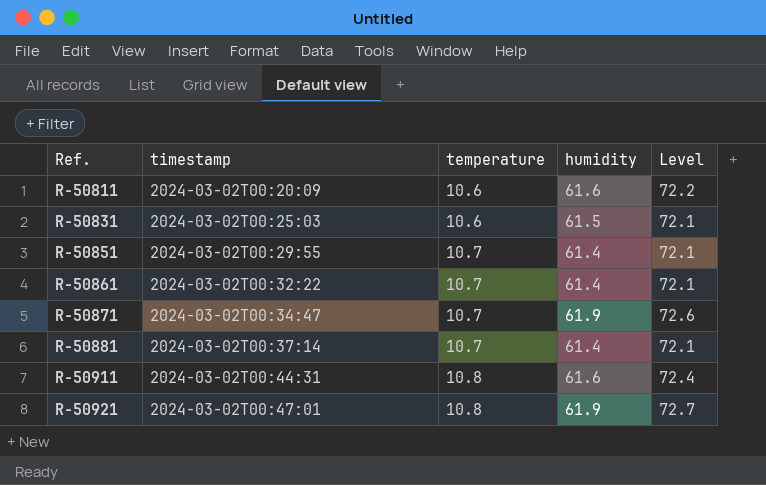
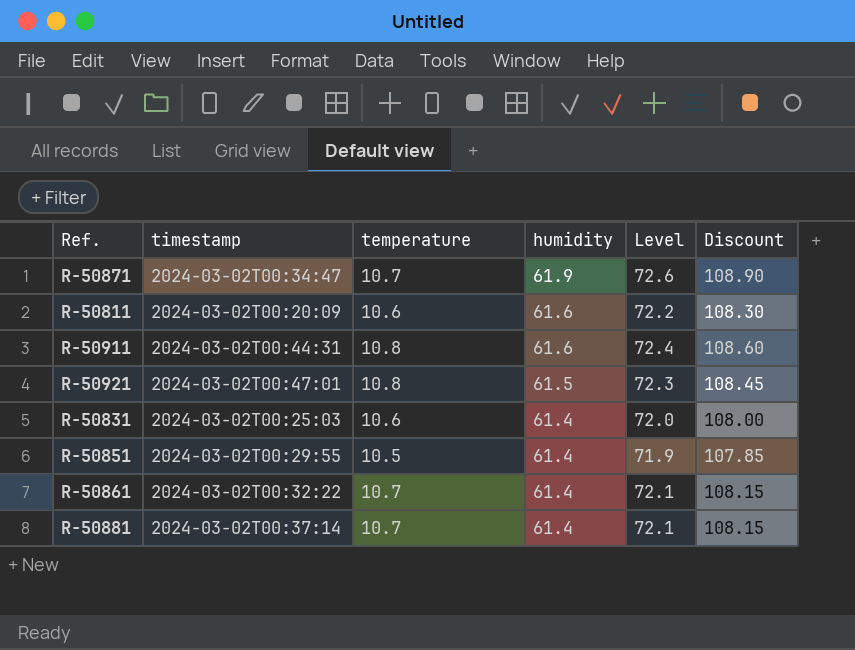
row order: Ref. ascending -> humidity descending
column Discount | formula: none -> [Level] * 1.5
R-50921 | humidity: 61.9 -> 61.5
R-50921 | Level: 72.7 -> 72.3
R-50831 | humidity: 61.5 -> 61.4
R-50831 | Level: 72.1 -> 72.0
R-50851 | temperature: 10.7 -> 10.5
R-50851 | Level: 72.1 -> 71.9

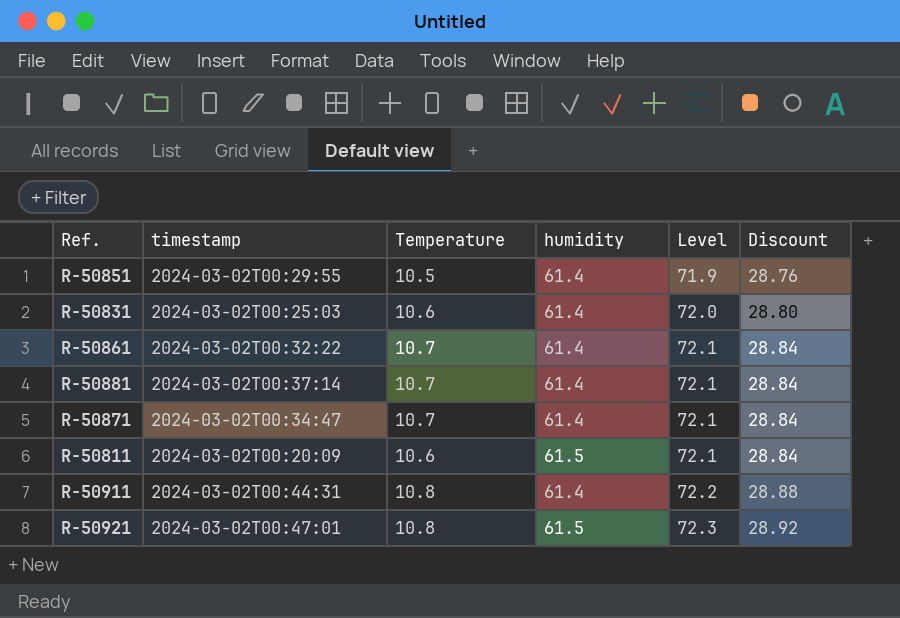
row order: humidity descending -> Level ascending
column name: temperature -> Temperature
column Discount | formula: [Level] * 1.5 -> [Level] * 0.4
R-50871 | humidity: 61.9 -> 61.4
R-50871 | Level: 72.6 -> 72.1
R-50811 | humidity: 61.6 -> 61.5
R-50811 | Level: 72.2 -> 72.1
R-50911 | humidity: 61.6 -> 61.4
R-50911 | Level: 72.4 -> 72.2

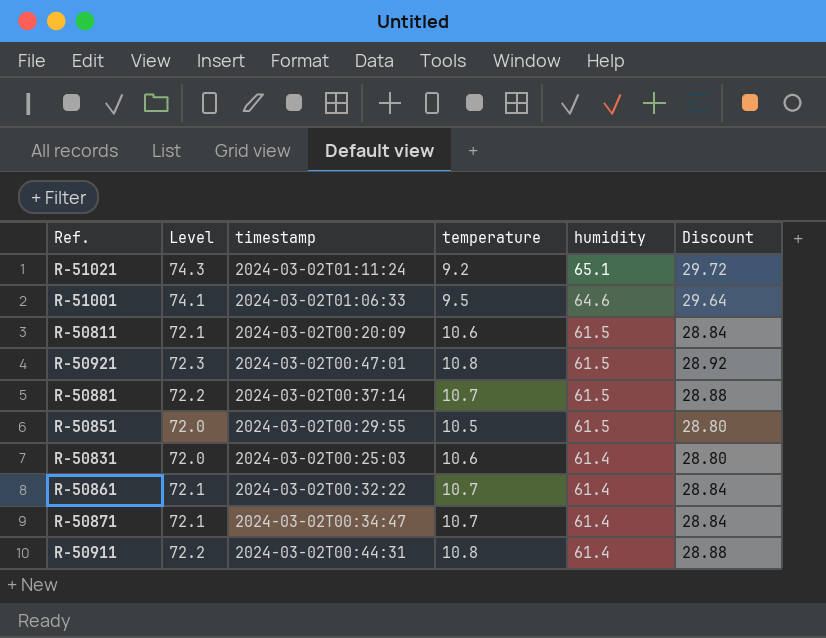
row order: Level ascending -> humidity descending
column Level | position: 5 -> 2
column name: Temperature -> temperature
row R-51021: none -> 74.3 | 2024-03-02T01:11:24 | 9.2 | 65.1 | 29.72
row R-51001: none -> 74.1 | 2024-03-02T01:06:33 | 9.5 | 64.6 | 29.64
R-50881 | Level: 72.1 -> 72.2
R-50881 | humidity: 61.4 -> 61.5
R-50881 | Discount: 28.84 -> 28.88
R-50851 | Level: 71.9 -> 72.0
R-50851 | humidity: 61.4 -> 61.5
R-50851 | Discount: 28.76 -> 28.80

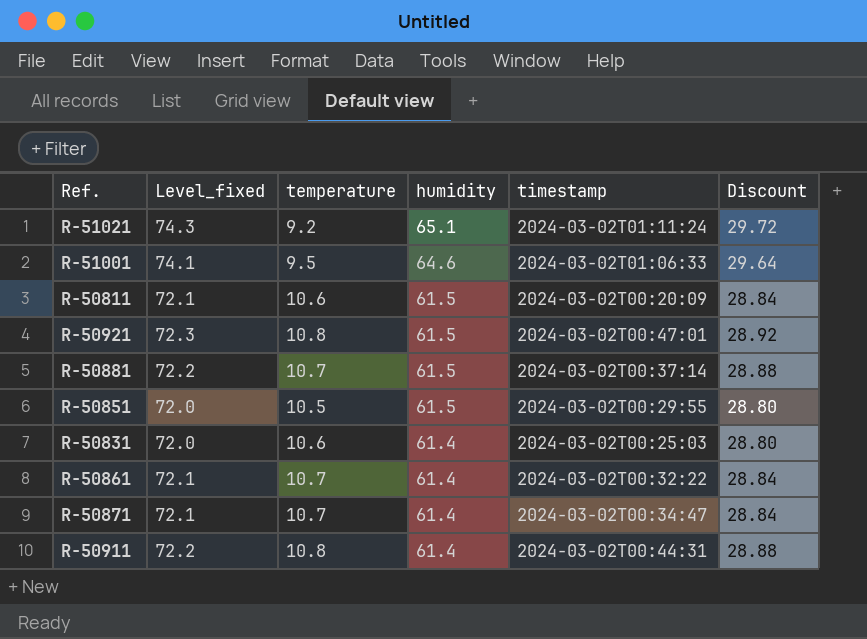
column name: Level -> Level_fixed
column timestamp | position: 3 -> 5

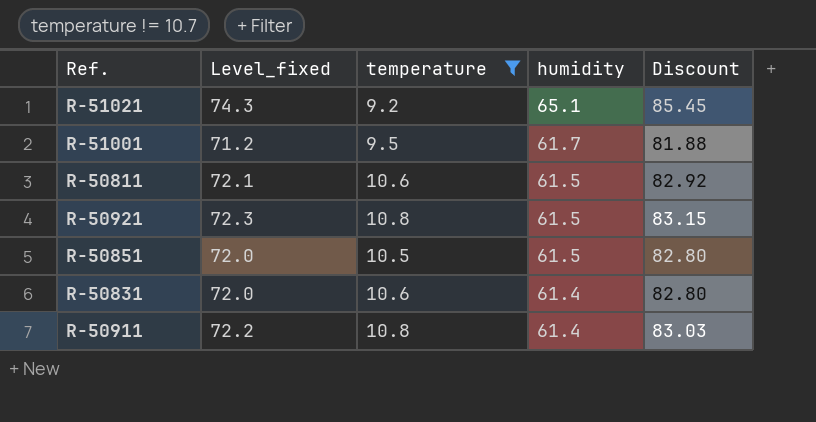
filter: none -> temperature != 10.7
column timestamp | position: 5 -> none
column Discount | formula: [Level_fixed] * 0.4 -> [Level_fixed] * 1.15
R-51001 | Level_fixed: 74.1 -> 71.2
R-51001 | humidity: 64.6 -> 61.7

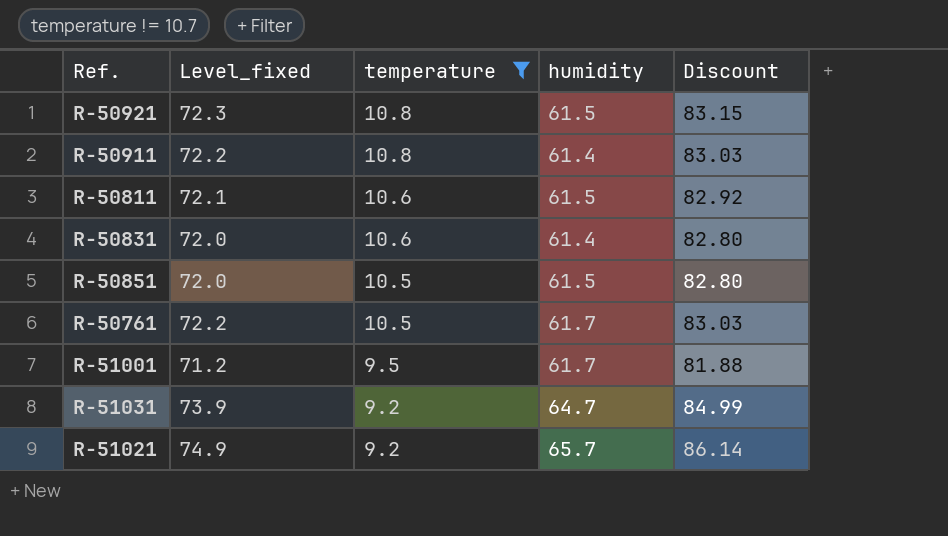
row order: humidity descending -> temperature descending
row R-50761: none -> 72.2 | 10.5 | 61.7 | 83.03
row R-51031: none -> 73.9 | 9.2 | 64.7 | 84.99
R-51021 | Level_fixed: 74.3 -> 74.9
R-51021 | humidity: 65.1 -> 65.7
R-51021 | Discount: 85.45 -> 86.14

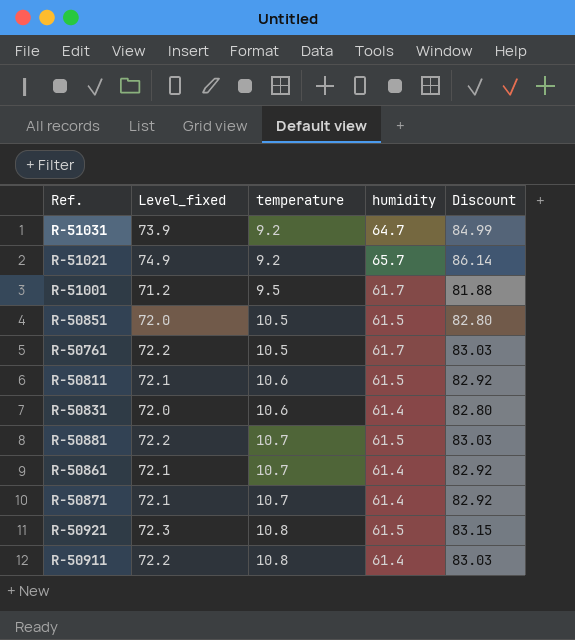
filter: temperature != 10.7 -> none
row order: temperature descending -> temperature ascending

